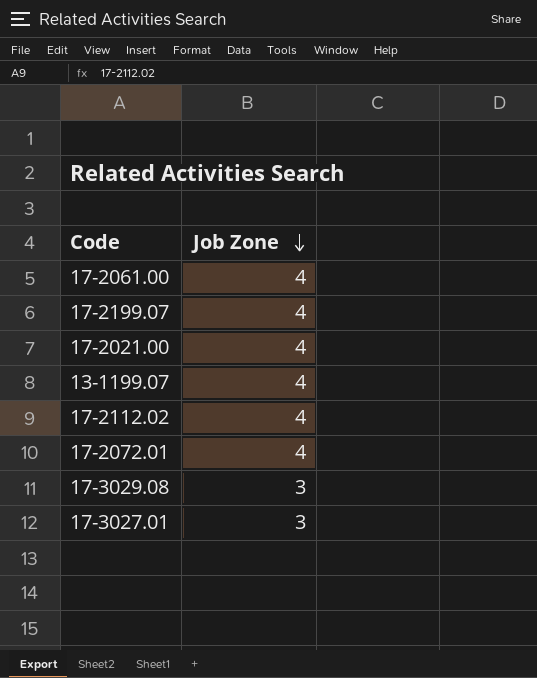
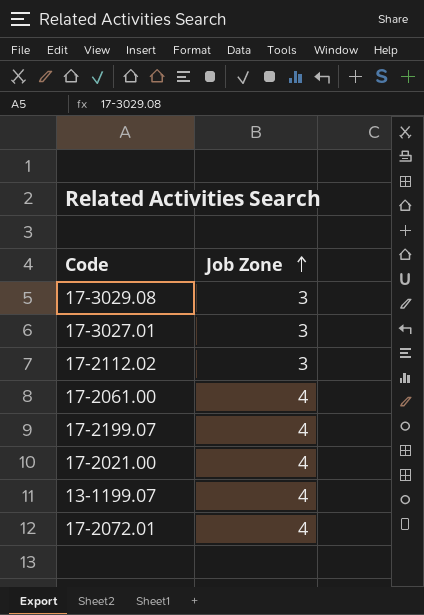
row order: Job Zone descending -> Job Zone ascending
17-2112.02 | Job Zone: 4 -> 3

